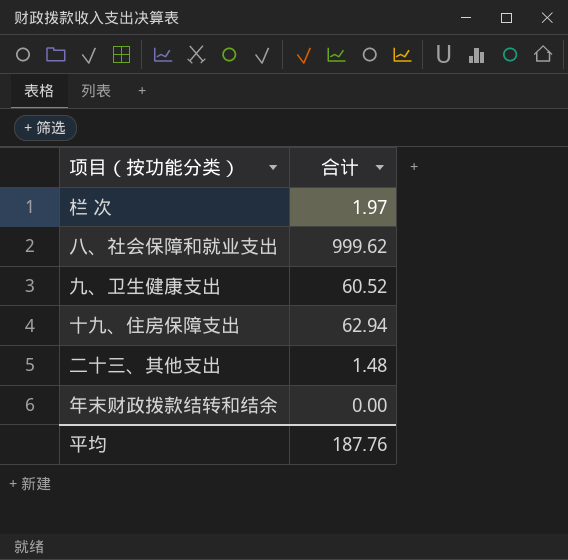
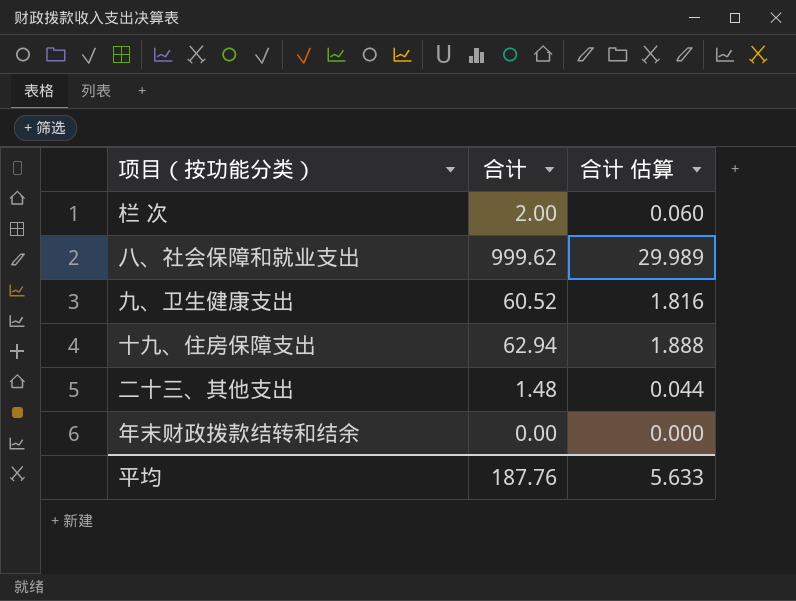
column 合计 估算 | formula: none -> [合计] * 0.03
栏 次 | 合计: 1.97 -> 2.00

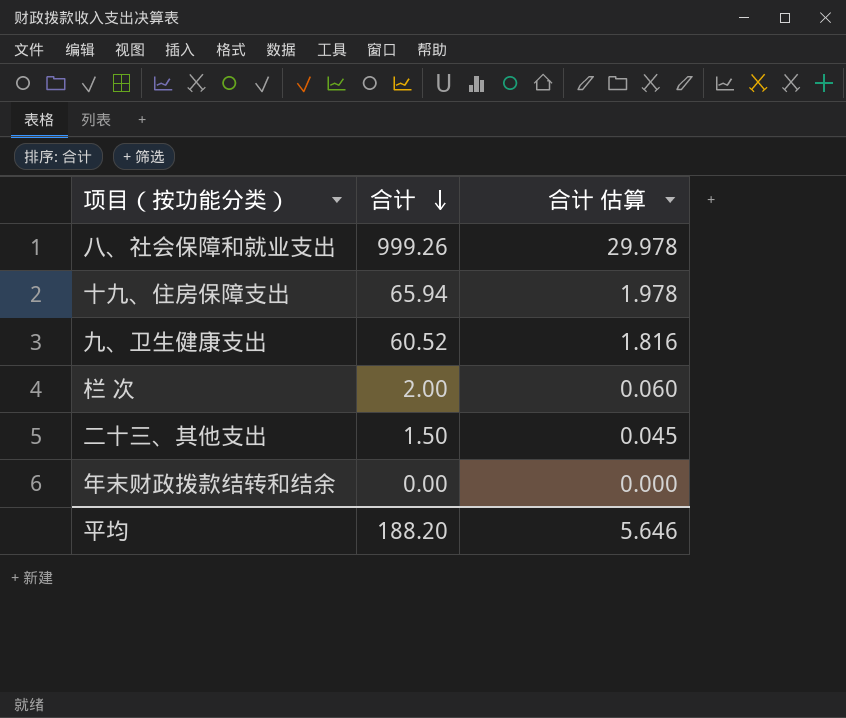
row order: none -> 合计 descending
八、社会保障和就业支出 | 合计: 999.62 -> 999.26
八、社会保障和就业支出 | 合计 估算: 29.989 -> 29.978
十九、住房保障支出 | 合计: 62.94 -> 65.94
十九、住房保障支出 | 合计 估算: 1.888 -> 1.978
二十三、其他支出 | 合计: 1.48 -> 1.50
二十三、其他支出 | 合计 估算: 0.044 -> 0.045
平均 | 合计: 187.76 -> 188.20
平均 | 合计 估算: 5.633 -> 5.646

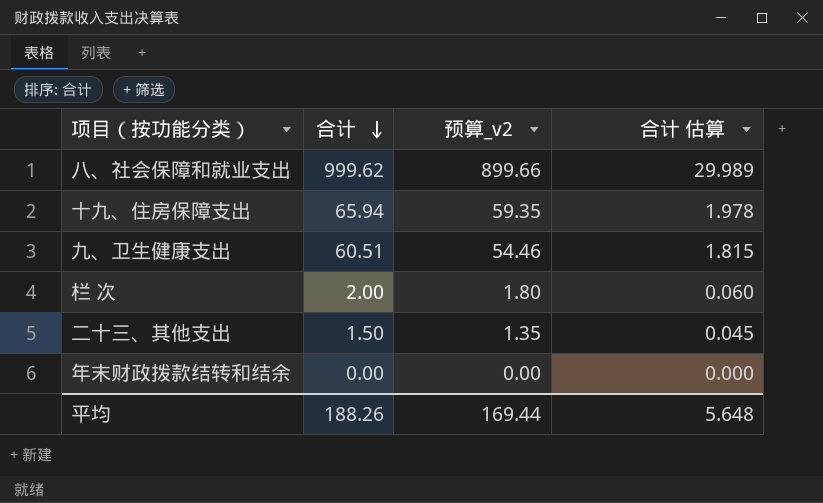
column 预算_v2 | formula: none -> [合计] * 0.9
八、社会保障和就业支出 | 合计: 999.26 -> 999.62
八、社会保障和就业支出 | 合计 估算: 29.978 -> 29.989
九、卫生健康支出 | 合计: 60.52 -> 60.51
九、卫生健康支出 | 合计 估算: 1.816 -> 1.815
平均 | 合计: 188.20 -> 188.26
平均 | 合计 估算: 5.646 -> 5.648

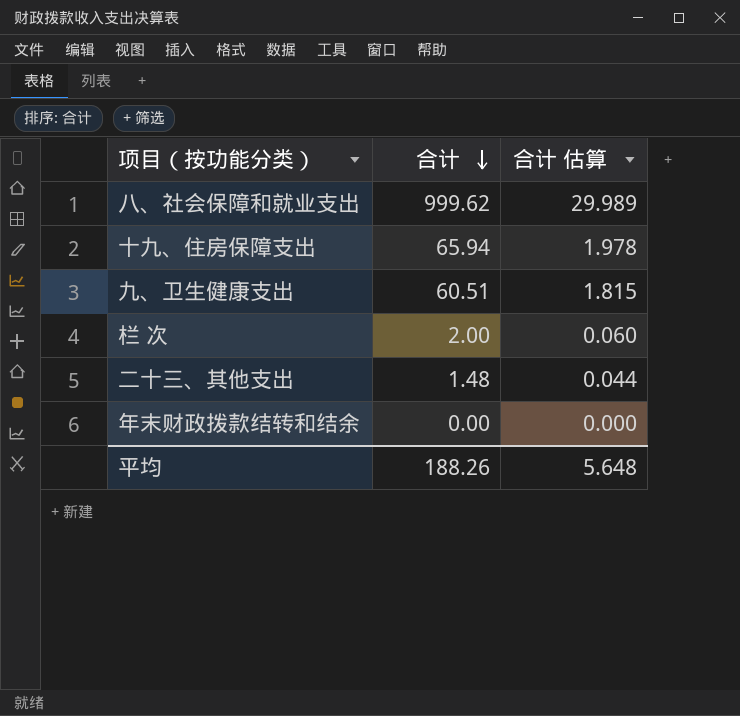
column 预算_v2 | formula: [合计] * 0.9 -> none
二十三、其他支出 | 合计: 1.50 -> 1.48
二十三、其他支出 | 合计 估算: 0.045 -> 0.044

